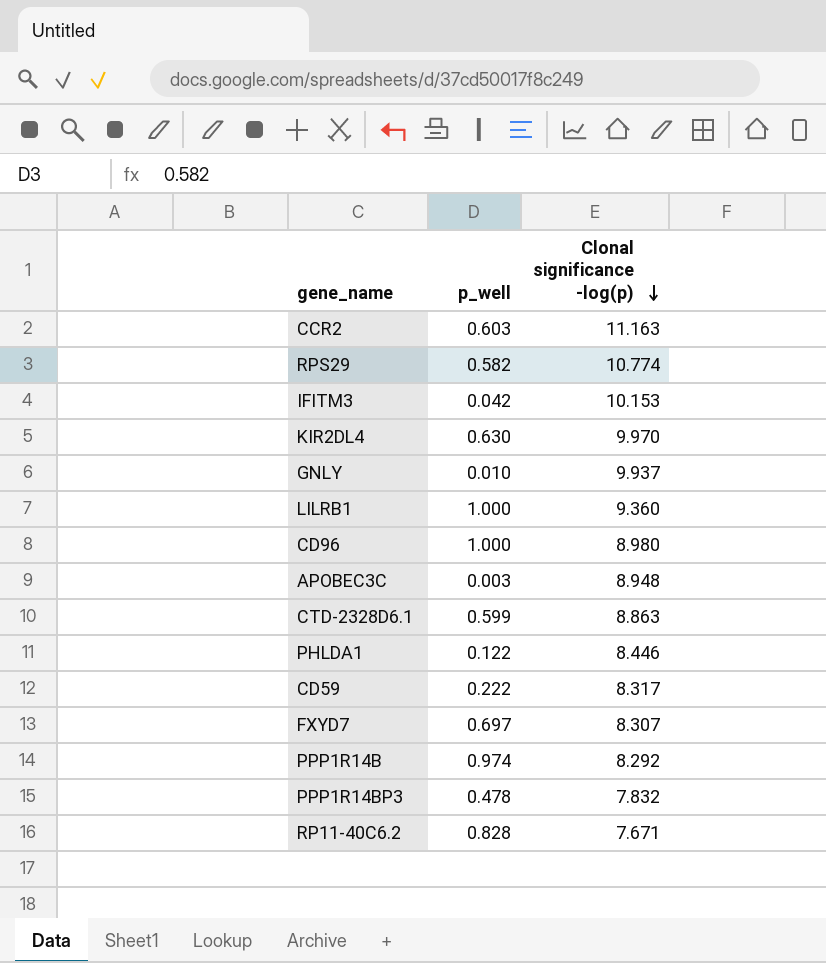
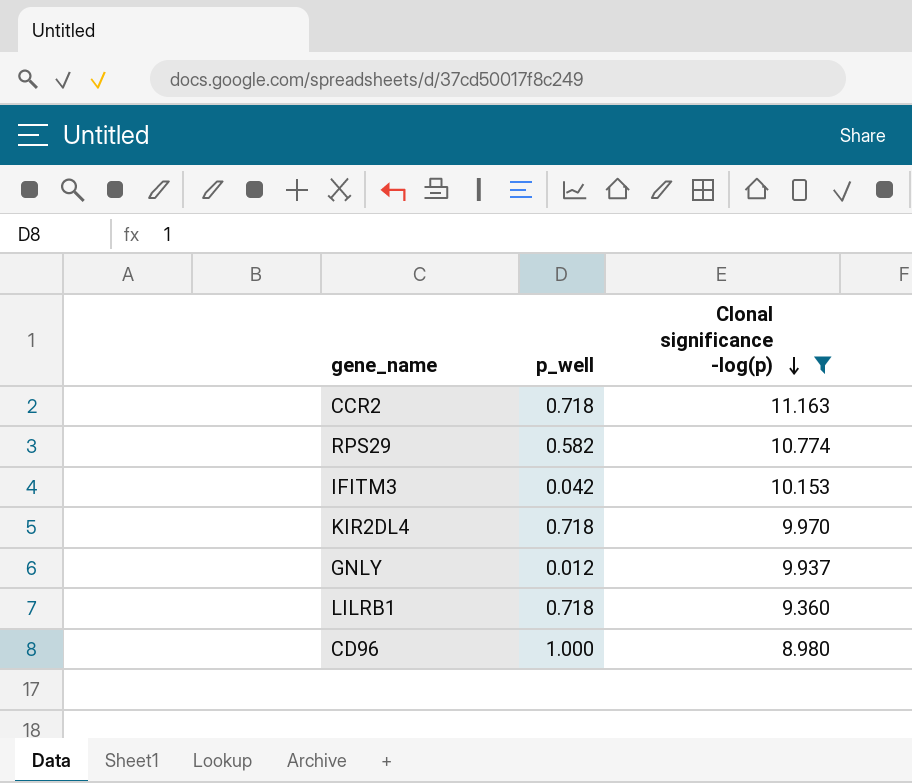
filter: none -> Clonal significance -log(p) >= 8.980
CCR2 | p_well: 0.603 -> 0.718
KIR2DL4 | p_well: 0.630 -> 0.718
GNLY | p_well: 0.010 -> 0.012
LILRB1 | p_well: 1.000 -> 0.718

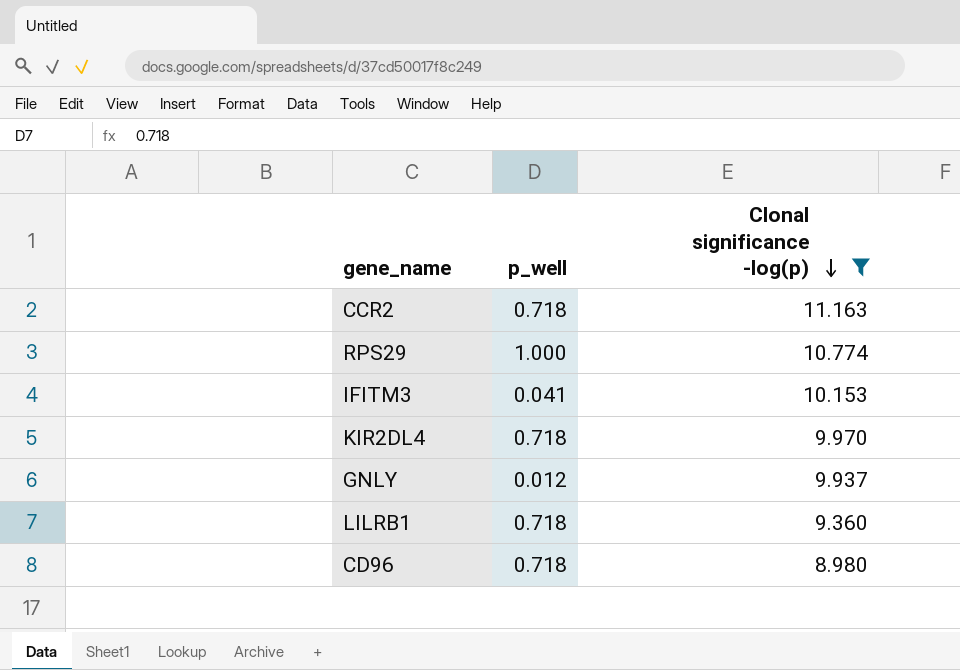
RPS29 | p_well: 0.582 -> 1.000
IFITM3 | p_well: 0.042 -> 0.041
CD96 | p_well: 1.000 -> 0.718

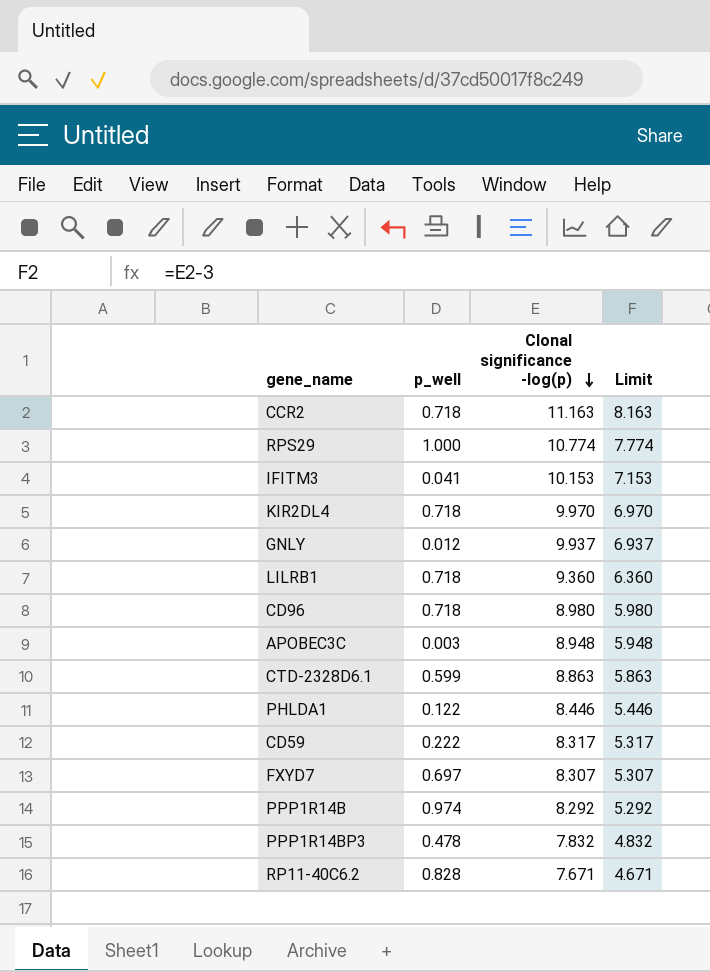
filter: Clonal significance -log(p) >= 8.980 -> none
column Limit | formula: none -> [Clonal significance -log(p)] - 3

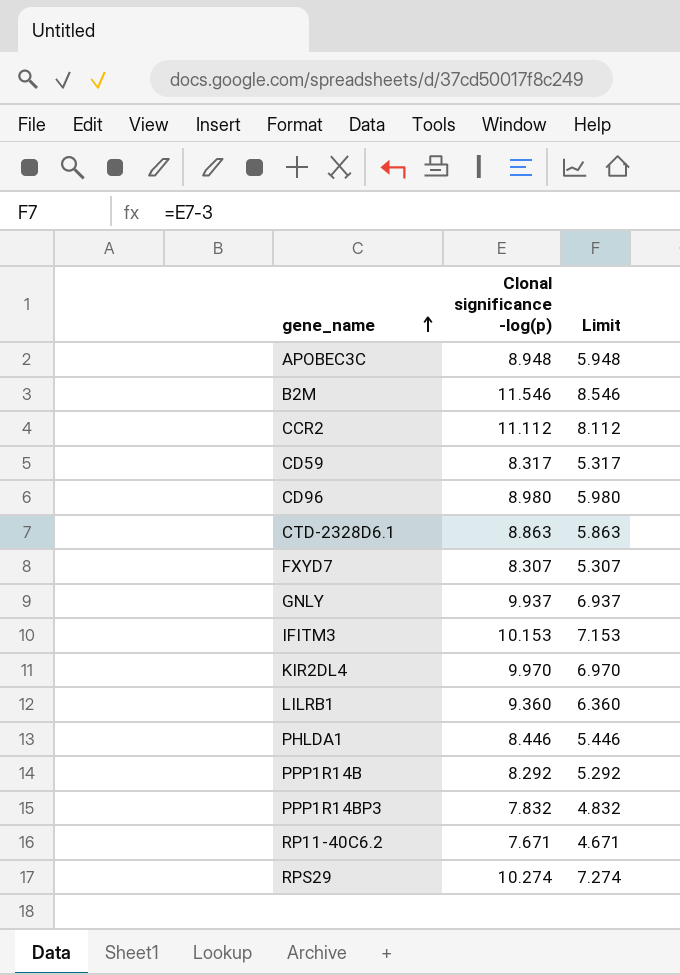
row order: Clonal significance -log(p) descending -> gene_name ascending
column p_well | position: 2 -> none
row B2M: none -> 11.546 | 8.546
CCR2 | Clonal significance -log(p): 11.163 -> 11.112
CCR2 | Limit: 8.163 -> 8.112
RPS29 | Clonal significance -log(p): 10.774 -> 10.274
RPS29 | Limit: 7.774 -> 7.274

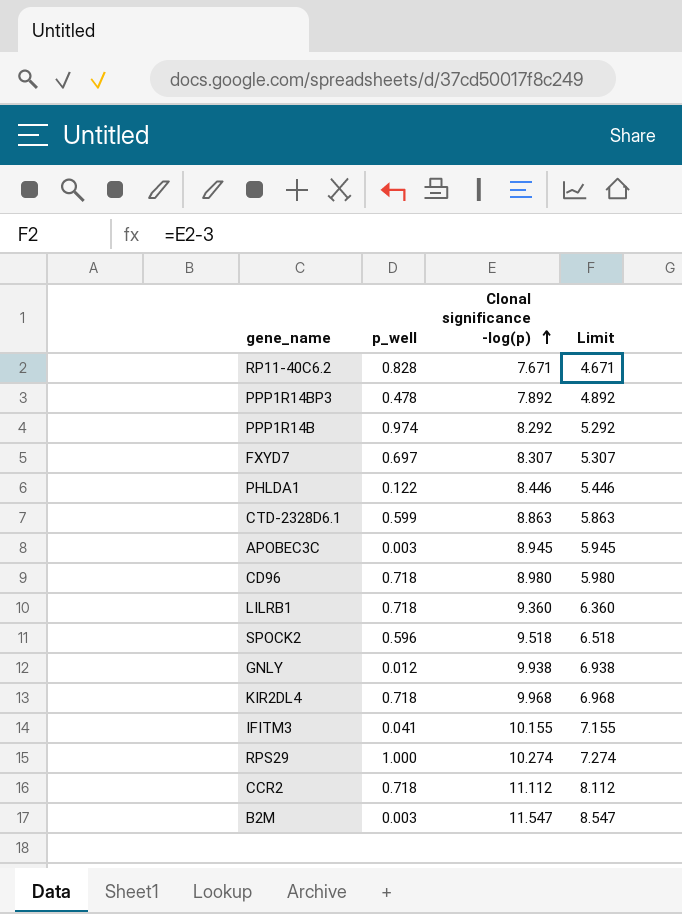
row order: gene_name ascending -> Clonal significance -log(p) ascending
column p_well | position: none -> 2
row CD59: 8.317 | 5.317 -> none
PPP1R14BP3 | Clonal significance -log(p): 7.832 -> 7.892
PPP1R14BP3 | Limit: 4.832 -> 4.892
APOBEC3C | Clonal significance -log(p): 8.948 -> 8.945
APOBEC3C | Limit: 5.948 -> 5.945
row SPOCK2: none -> 0.596 | 9.518 | 6.518
GNLY | Clonal significance -log(p): 9.937 -> 9.938
GNLY | Limit: 6.937 -> 6.938
KIR2DL4 | Clonal significance -log(p): 9.970 -> 9.968
KIR2DL4 | Limit: 6.970 -> 6.968
IFITM3 | Clonal significance -log(p): 10.153 -> 10.155
IFITM3 | Limit: 7.153 -> 7.155
B2M | Clonal significance -log(p): 11.546 -> 11.547
B2M | Limit: 8.546 -> 8.547

